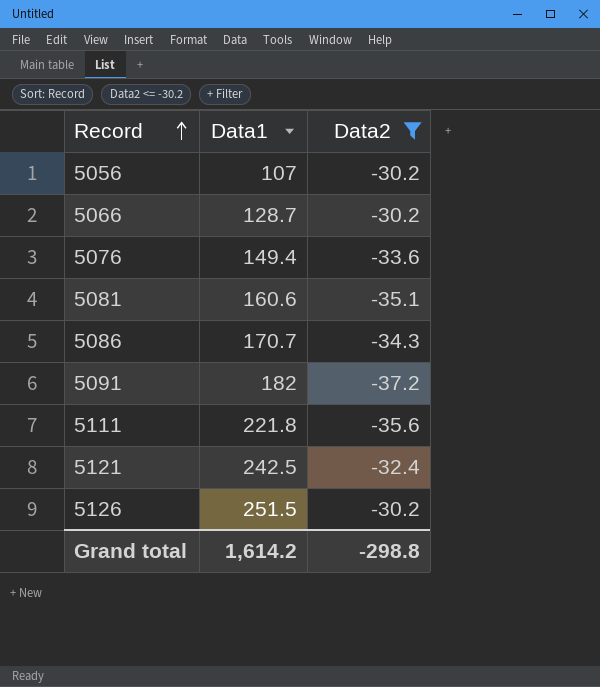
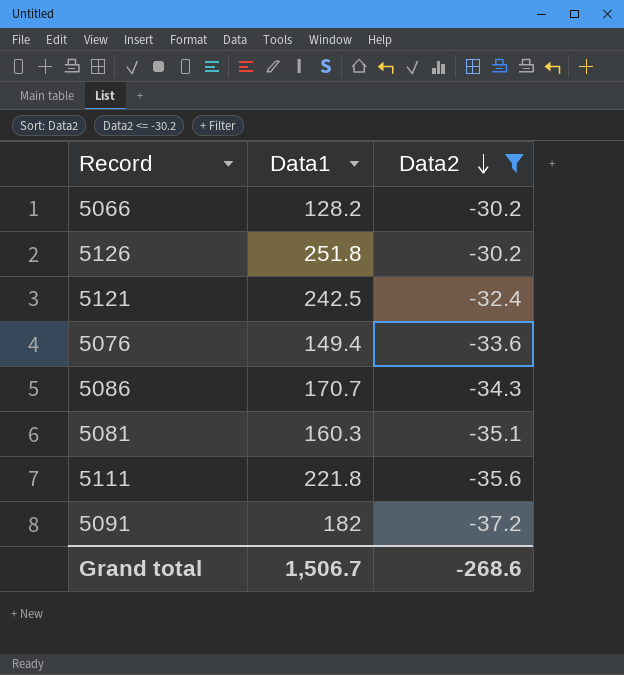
row order: Record ascending -> Data2 descending
row 5056: 107 | -30.2 -> none
5066 | Data1: 128.7 -> 128.2
5126 | Data1: 251.5 -> 251.8
5081 | Data1: 160.6 -> 160.3
Grand total | Data1: 1,614.2 -> 1,506.7
Grand total | Data2: -298.8 -> -268.6

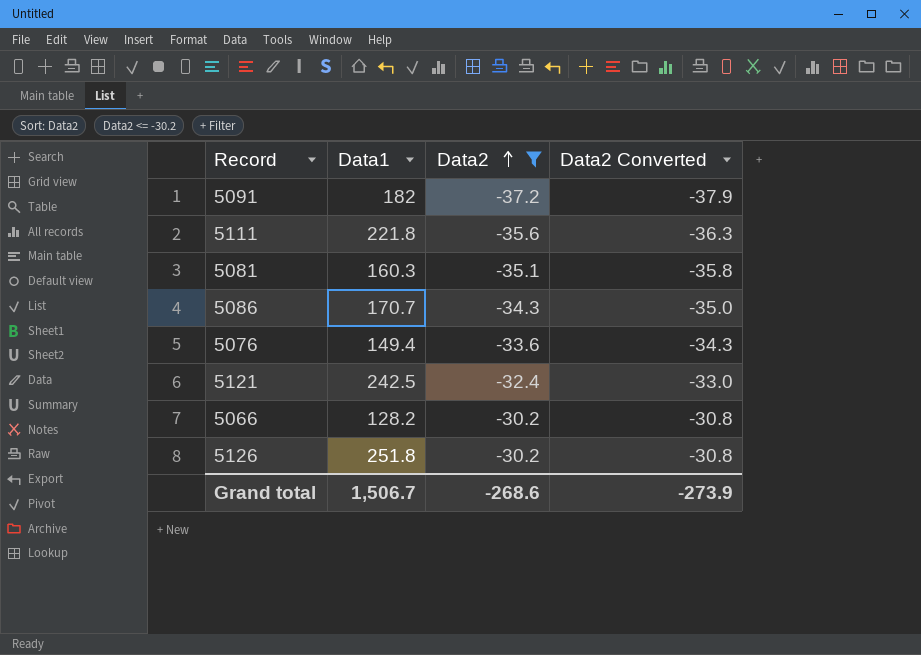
row order: Data2 descending -> Data2 ascending
column Data2 Converted | formula: none -> [Data2] * 1.02

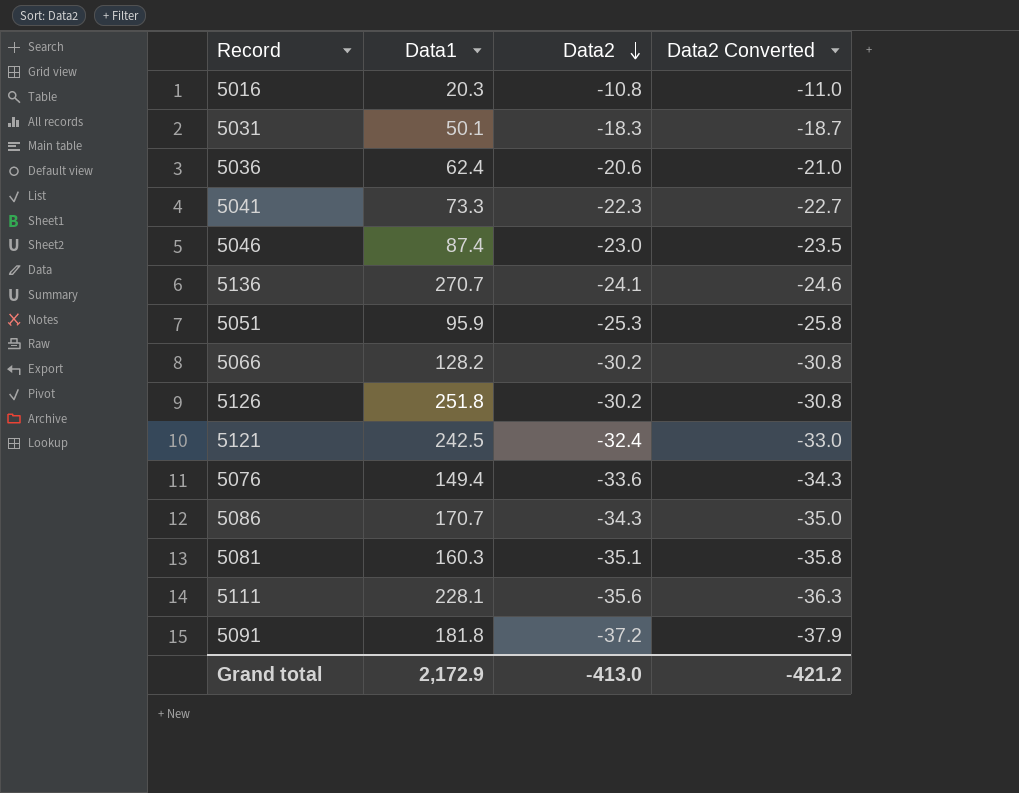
filter: Data2 <= -30.2 -> none
row order: Data2 ascending -> Data2 descending
5111 | Data1: 221.8 -> 228.1
5091 | Data1: 182 -> 181.8
Grand total | Data1: 1,506.7 -> 2,172.9
Grand total | Data2: -268.6 -> -413.0
Grand total | Data2 Converted: -273.9 -> -421.2

